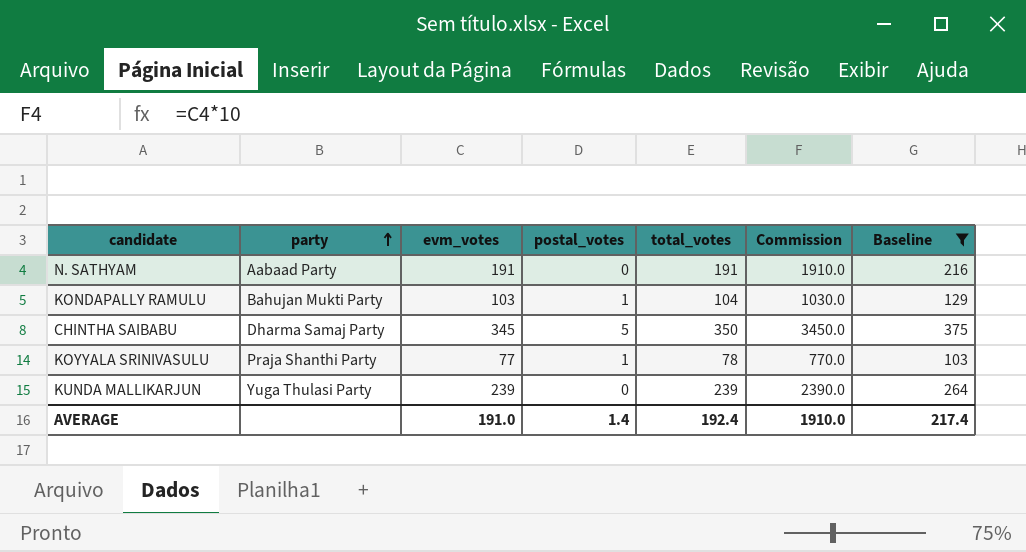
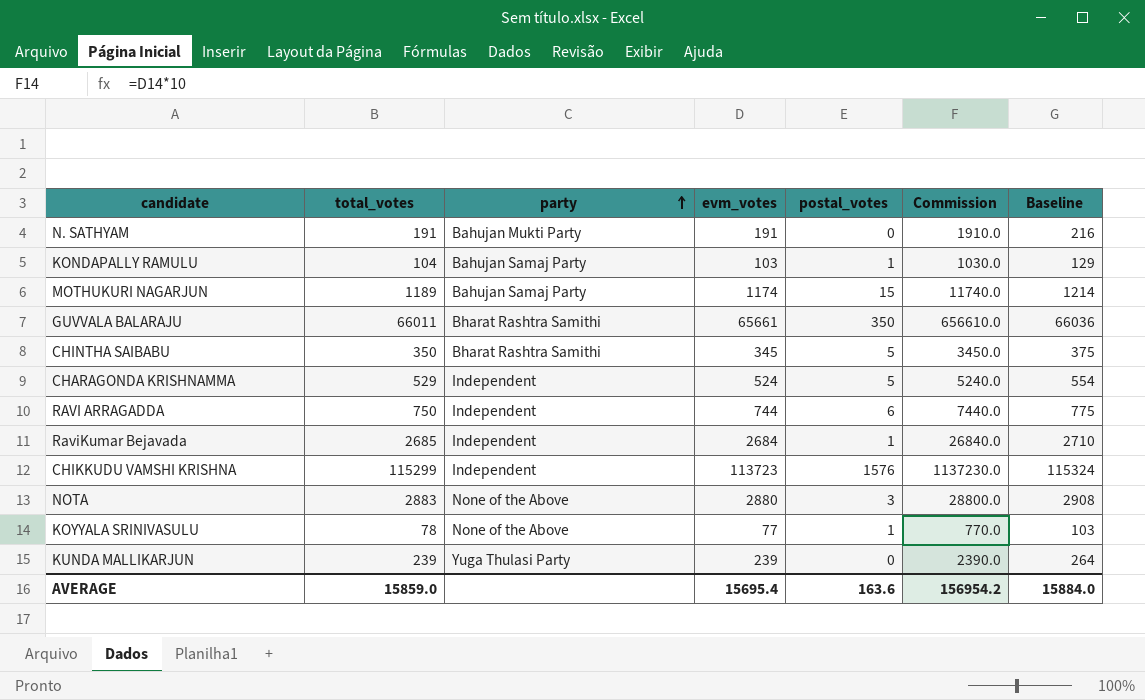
filter: Baseline <= 375 -> none
column total_votes | position: 5 -> 2
N. SATHYAM | party: Aabaad Party -> Bahujan Mukti Party
KONDAPALLY RAMULU | party: Bahujan Mukti Party -> Bahujan Samaj Party
CHINTHA SAIBABU | party: Dharma Samaj Party -> Bharat Rashtra Samithi
KOYYALA SRINIVASULU | party: Praja Shanthi Party -> None of the Above
AVERAGE | total_votes: 192.4 -> 15859.0
AVERAGE | evm_votes: 191.0 -> 15695.4
AVERAGE | postal_votes: 1.4 -> 163.6
AVERAGE | Commission: 1910.0 -> 156954.2
AVERAGE | Baseline: 217.4 -> 15884.0

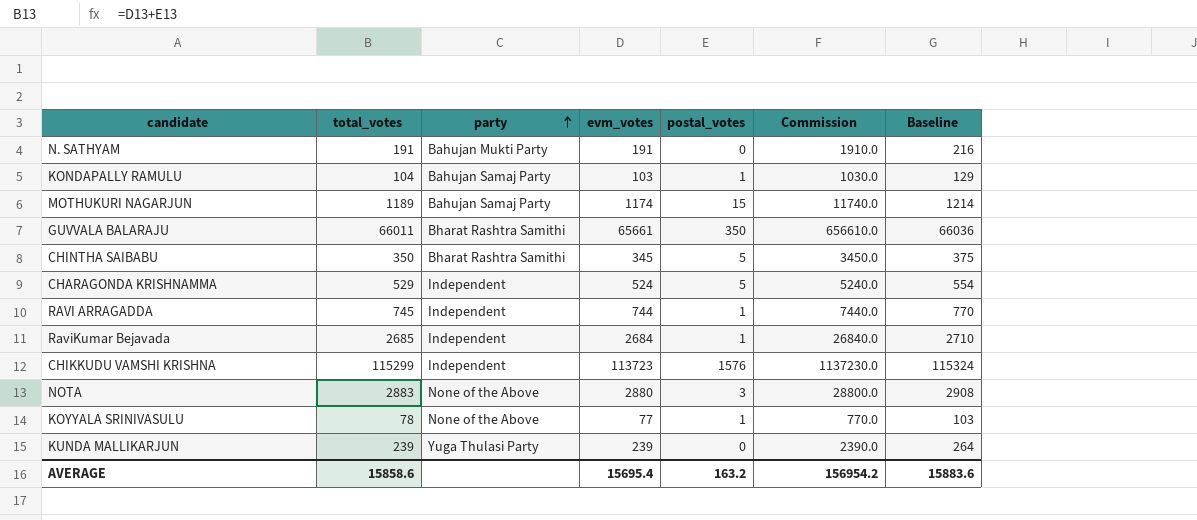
RAVI ARRAGADDA | total_votes: 750 -> 745
RAVI ARRAGADDA | postal_votes: 6 -> 1
RAVI ARRAGADDA | Baseline: 775 -> 770
AVERAGE | total_votes: 15859.0 -> 15858.6
AVERAGE | postal_votes: 163.6 -> 163.2
AVERAGE | Baseline: 15884.0 -> 15883.6

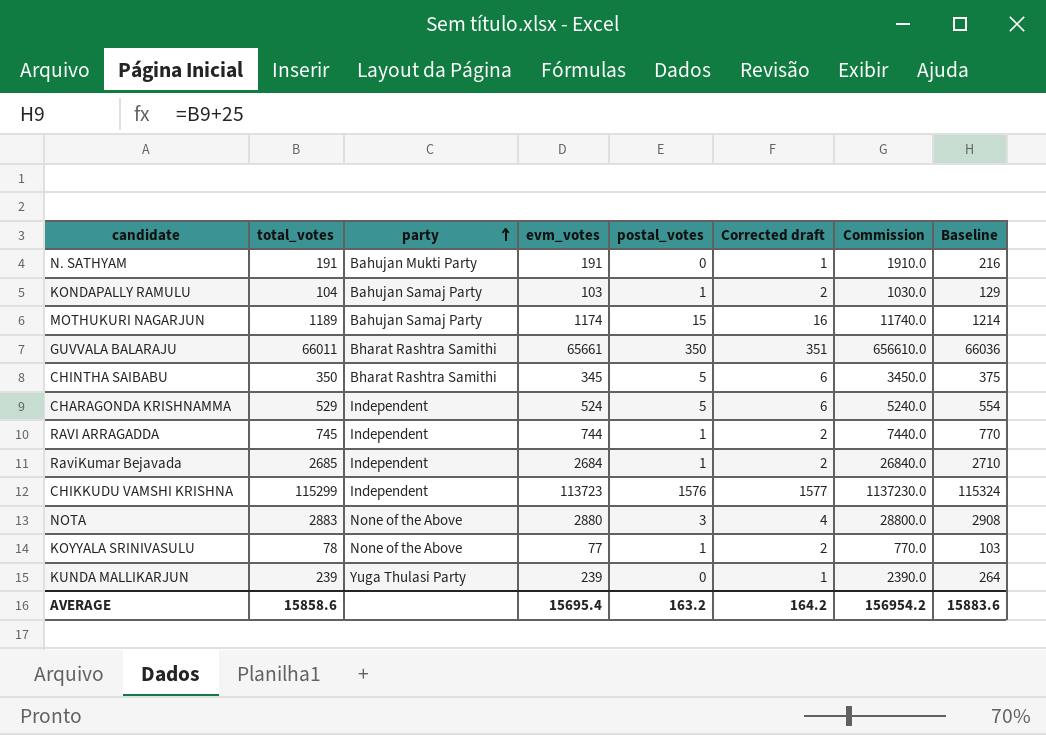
column Corrected draft | formula: none -> [postal_votes] + 1

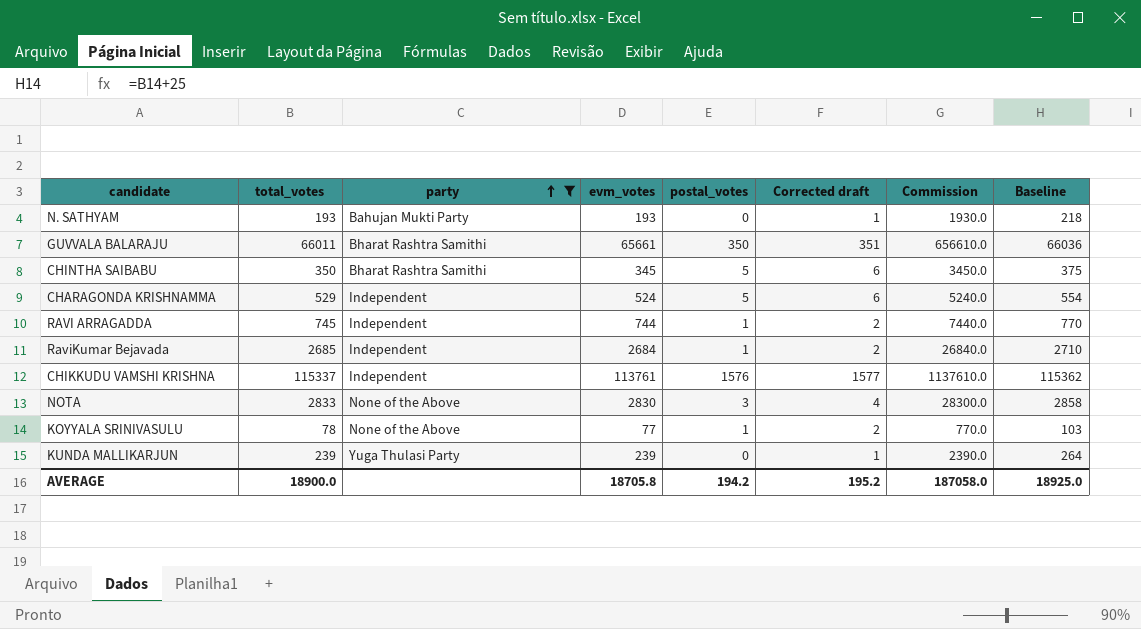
filter: none -> party != Bahujan Samaj Party
N. SATHYAM | total_votes: 191 -> 193
N. SATHYAM | evm_votes: 191 -> 193
N. SATHYAM | Commission: 1910.0 -> 1930.0
N. SATHYAM | Baseline: 216 -> 218
CHIKKUDU VAMSHI KRISHNA | total_votes: 115299 -> 115337
CHIKKUDU VAMSHI KRISHNA | evm_votes: 113723 -> 113761
CHIKKUDU VAMSHI KRISHNA | Commission: 1137230.0 -> 1137610.0
CHIKKUDU VAMSHI KRISHNA | Baseline: 115324 -> 115362
NOTA | total_votes: 2883 -> 2833
NOTA | evm_votes: 2880 -> 2830
NOTA | Commission: 28800.0 -> 28300.0
NOTA | Baseline: 2908 -> 2858
AVERAGE | total_votes: 15858.6 -> 18900.0
AVERAGE | evm_votes: 15695.4 -> 18705.8
AVERAGE | postal_votes: 163.2 -> 194.2
AVERAGE | Corrected draft: 164.2 -> 195.2
AVERAGE | Commission: 156954.2 -> 187058.0
AVERAGE | Baseline: 15883.6 -> 18925.0

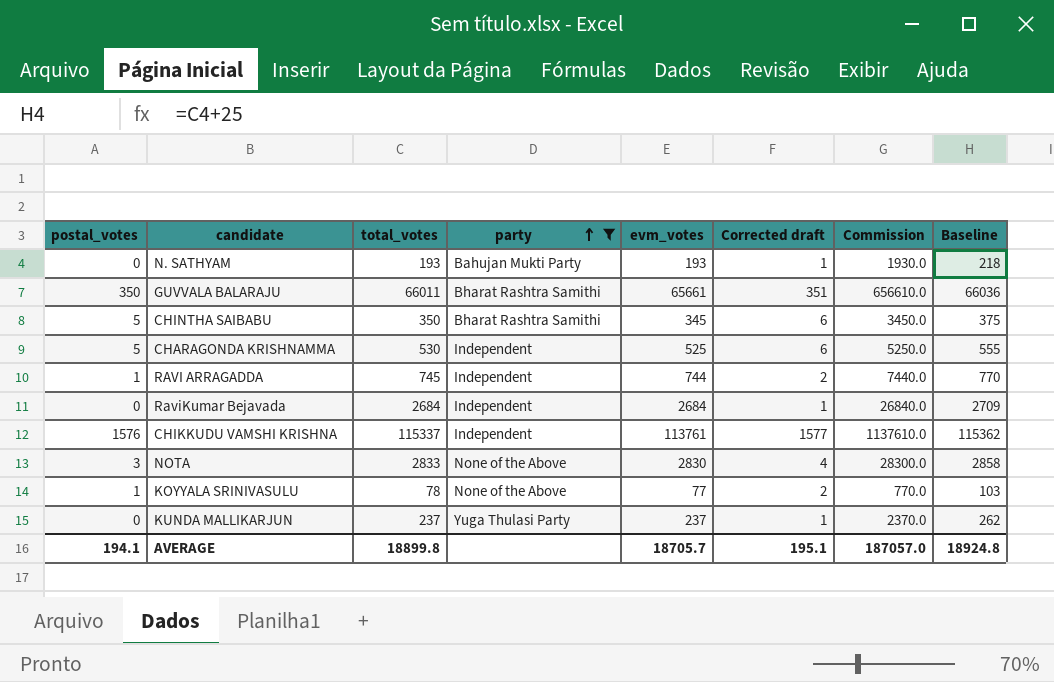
column postal_votes | position: 5 -> 1
CHARAGONDA KRISHNAMMA | total_votes: 529 -> 530
CHARAGONDA KRISHNAMMA | evm_votes: 524 -> 525
CHARAGONDA KRISHNAMMA | Commission: 5240.0 -> 5250.0
CHARAGONDA KRISHNAMMA | Baseline: 554 -> 555
RaviKumar Bejavada | postal_votes: 1 -> 0
RaviKumar Bejavada | total_votes: 2685 -> 2684
RaviKumar Bejavada | Corrected draft: 2 -> 1
RaviKumar Bejavada | Baseline: 2710 -> 2709
KUNDA MALLIKARJUN | total_votes: 239 -> 237
KUNDA MALLIKARJUN | evm_votes: 239 -> 237
KUNDA MALLIKARJUN | Commission: 2390.0 -> 2370.0
KUNDA MALLIKARJUN | Baseline: 264 -> 262
AVERAGE | postal_votes: 194.2 -> 194.1
AVERAGE | total_votes: 18900.0 -> 18899.8
AVERAGE | evm_votes: 18705.8 -> 18705.7
AVERAGE | Corrected draft: 195.2 -> 195.1
AVERAGE | Commission: 187058.0 -> 187057.0
AVERAGE | Baseline: 18925.0 -> 18924.8

